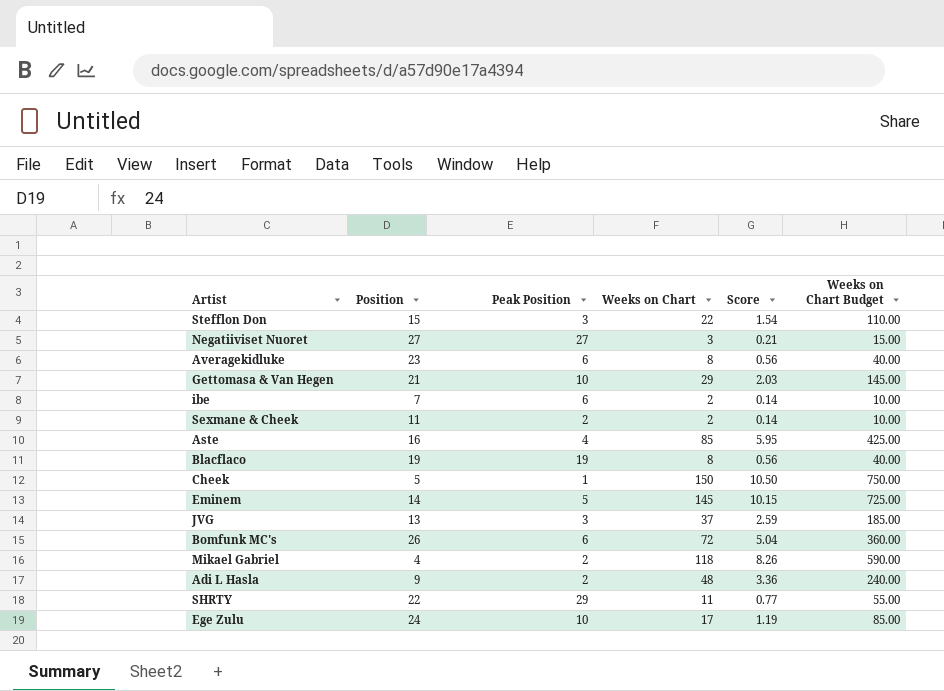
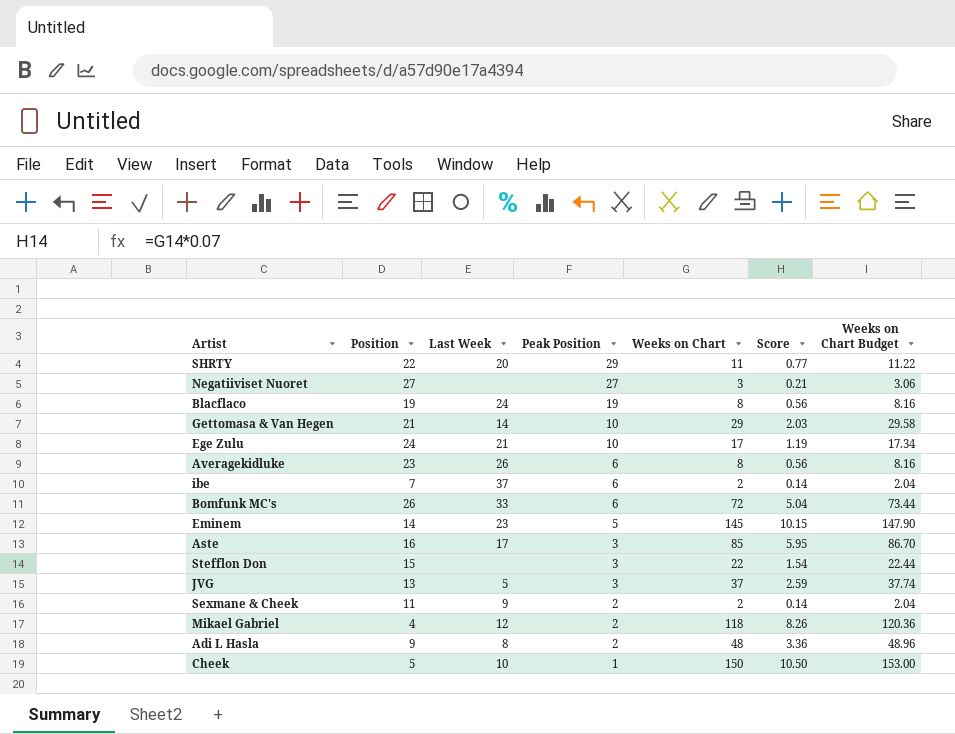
row order: none -> Peak Position descending
column Last Week | position: none -> 3
column Weeks on Chart Budget | formula: [Weeks on Chart] * 5 -> [Weeks on Chart] * 1.02
Aste | Peak Position: 4 -> 3

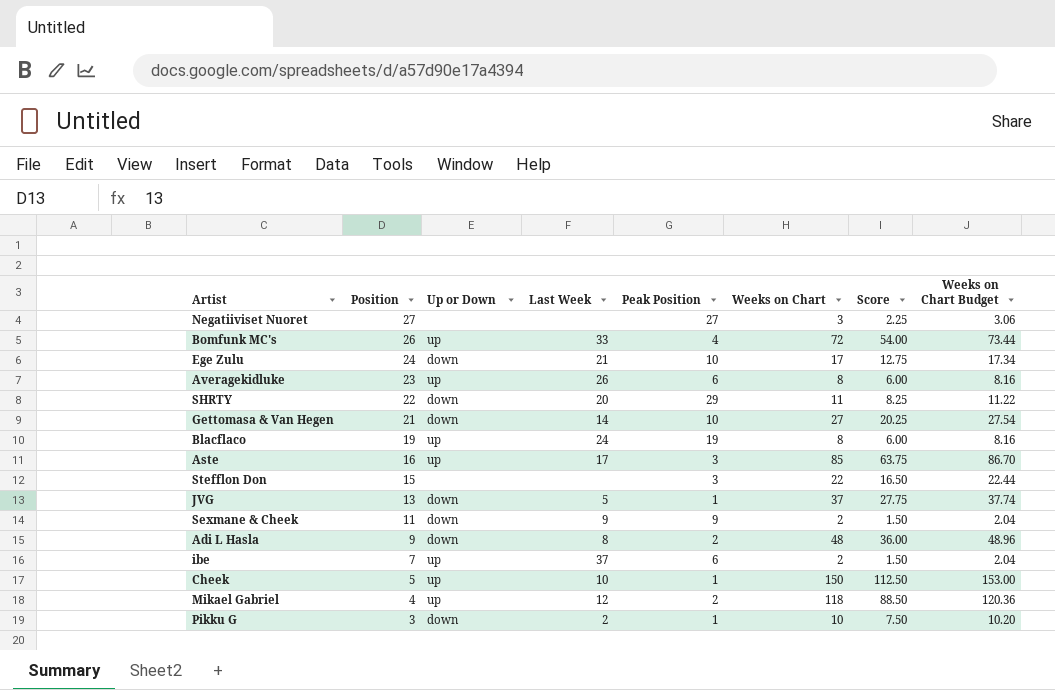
row order: Peak Position descending -> Position descending
column Up or Down | position: none -> 3
column Score | formula: [Weeks on Chart] * 0.07 -> [Weeks on Chart] * 0.75
row Eminem: 14 | 23 | 5 | 145 | 10.15 | 147.90 -> none
Bomfunk MC's | Peak Position: 6 -> 4
Gettomasa & Van Hegen | Weeks on Chart: 29 -> 27
Gettomasa & Van Hegen | Weeks on Chart Budget: 29.58 -> 27.54
JVG | Peak Position: 3 -> 1
Sexmane & Cheek | Peak Position: 2 -> 9
row Pikku G: none -> 3 | down | 2 | 1 | 10 | 7.50 | 10.20

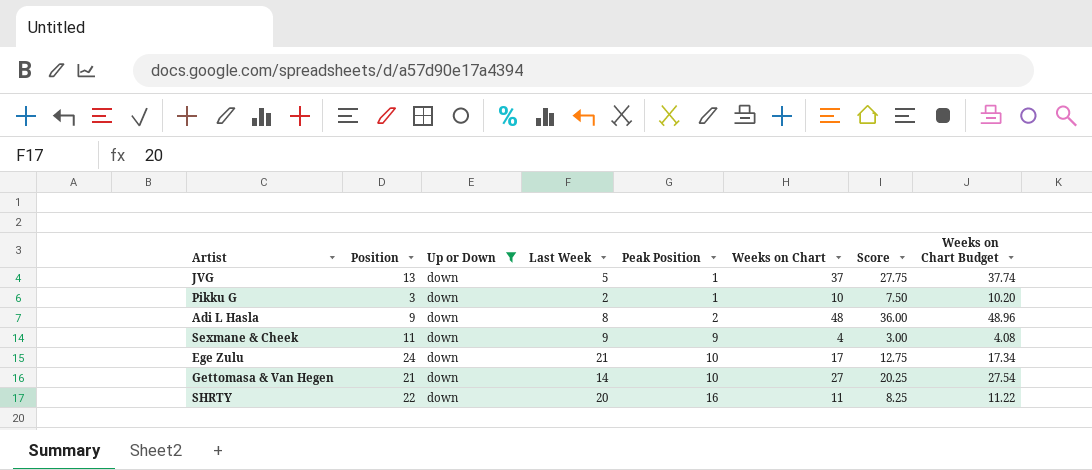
filter: none -> Up or Down = down
row order: Position descending -> Peak Position ascending
Sexmane & Cheek | Weeks on Chart: 2 -> 4
Sexmane & Cheek | Score: 1.50 -> 3.00
Sexmane & Cheek | Weeks on Chart Budget: 2.04 -> 4.08
SHRTY | Peak Position: 29 -> 16

